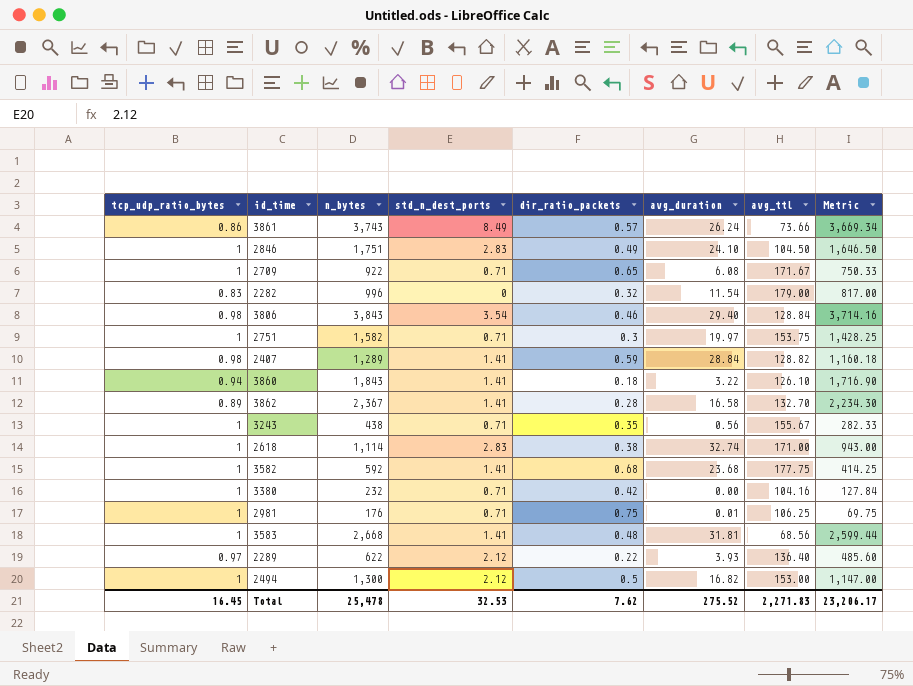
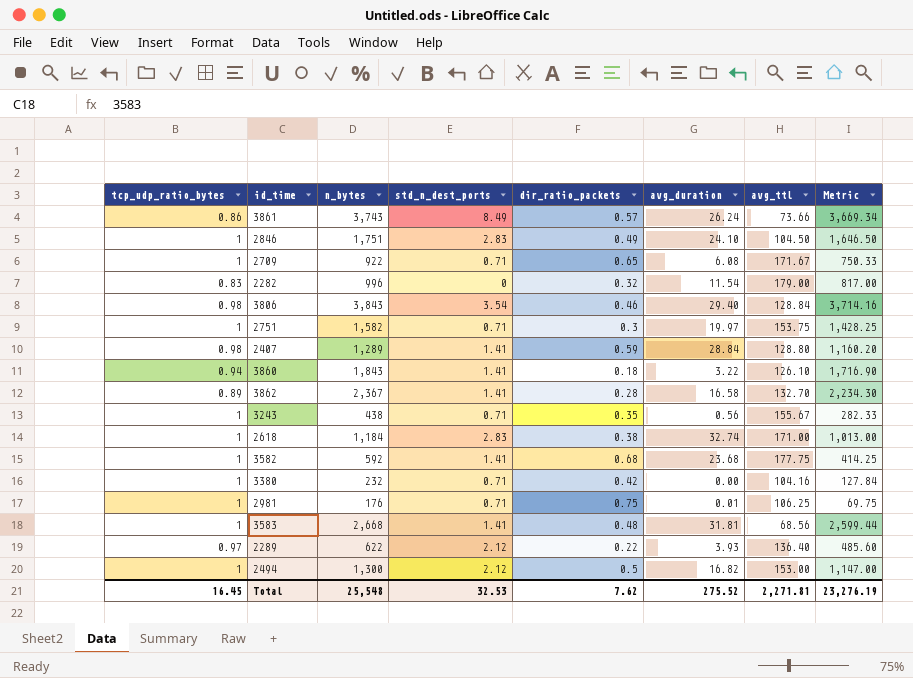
2407 | avg_ttl: 128.82 -> 128.80
2407 | Metric: 1,160.18 -> 1,160.20
2618 | n_bytes: 1,114 -> 1,184
2618 | Metric: 943.00 -> 1,013.00
Total | n_bytes: 25,478 -> 25,548
Total | avg_ttl: 2,271.83 -> 2,271.81
Total | Metric: 23,206.17 -> 23,276.19

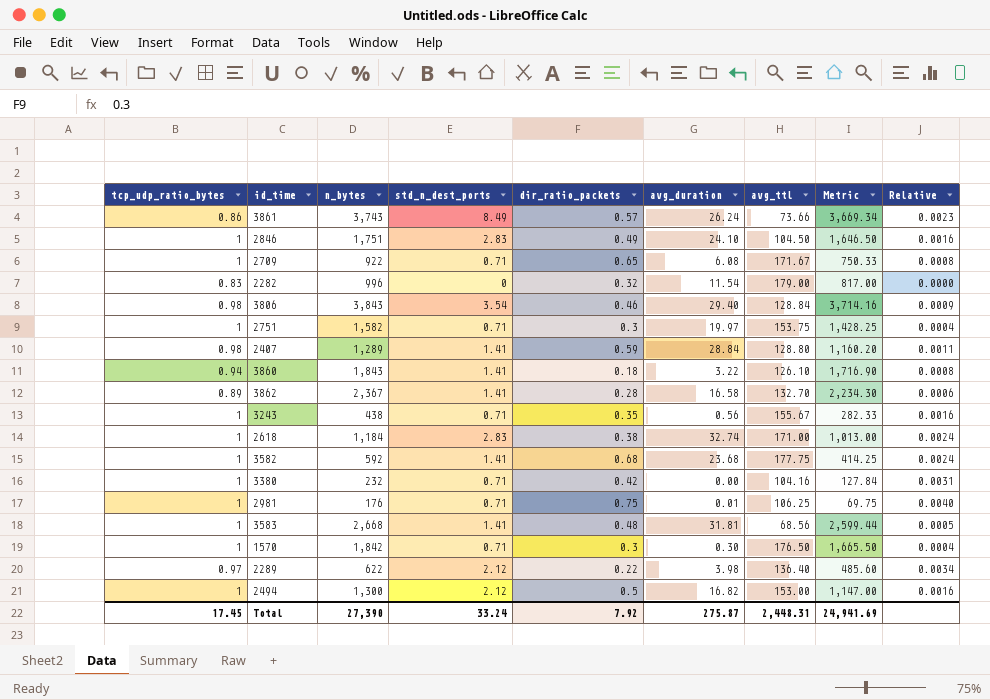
column Relative | formula: none -> [std_n_dest_ports] / [n_bytes]
row 1570: none -> 1 | 1,842 | 0.71 | 0.3 | 0.30 | 176.50 | 1,665.50 | 0.0004
2289 | avg_duration: 3.93 -> 3.98
Total | tcp_udp_ratio_bytes: 16.45 -> 17.45
Total | n_bytes: 25,548 -> 27,390
Total | std_n_dest_ports: 32.53 -> 33.24
Total | dir_ratio_packets: 7.62 -> 7.92
Total | avg_duration: 275.52 -> 275.87
Total | avg_ttl: 2,271.81 -> 2,448.31
Total | Metric: 23,276.19 -> 24,941.69

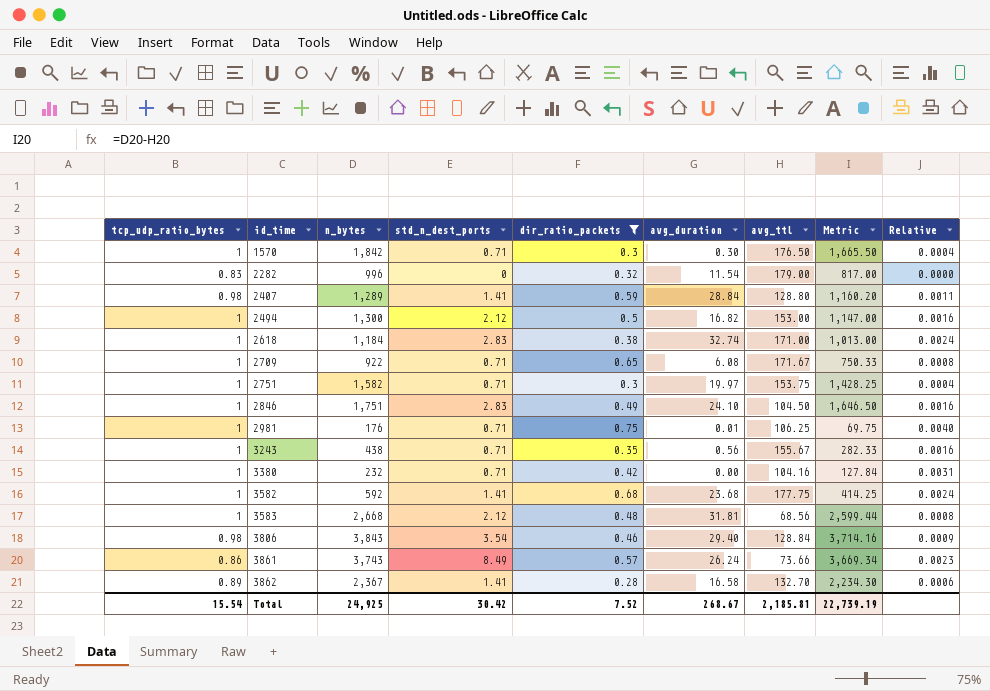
filter: none -> dir_ratio_packets >= 0.28
row order: none -> id_time ascending
3583 | std_n_dest_ports: 1.41 -> 2.12
3583 | Relative: 0.0005 -> 0.0008
Total | tcp_udp_ratio_bytes: 17.45 -> 15.54
Total | n_bytes: 27,390 -> 24,925
Total | std_n_dest_ports: 33.24 -> 30.42
Total | dir_ratio_packets: 7.92 -> 7.52
Total | avg_duration: 275.87 -> 268.67
Total | avg_ttl: 2,448.31 -> 2,185.81
Total | Metric: 24,941.69 -> 22,739.19

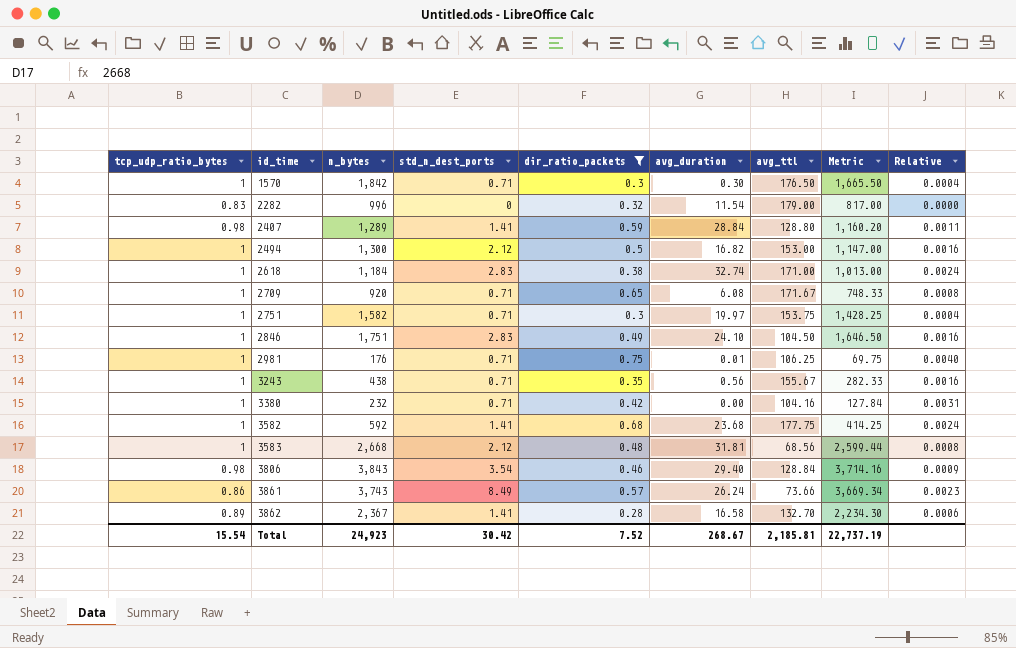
2709 | n_bytes: 922 -> 920
2709 | Metric: 750.33 -> 748.33
Total | n_bytes: 24,925 -> 24,923
Total | Metric: 22,739.19 -> 22,737.19

